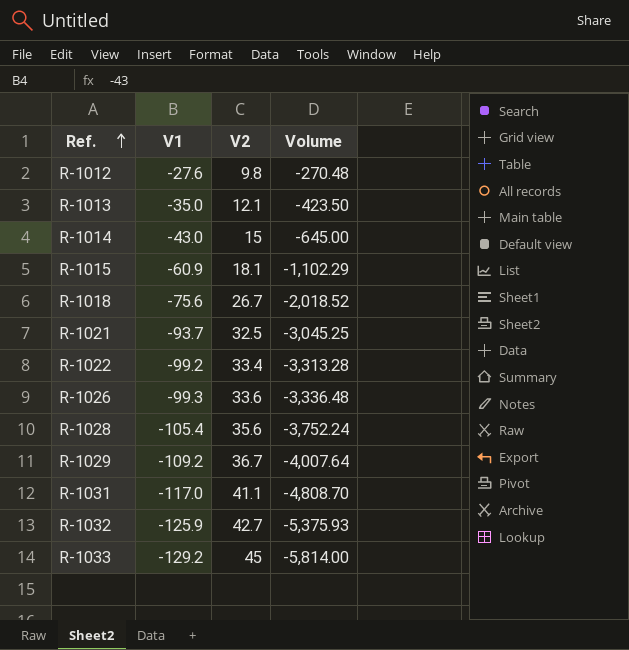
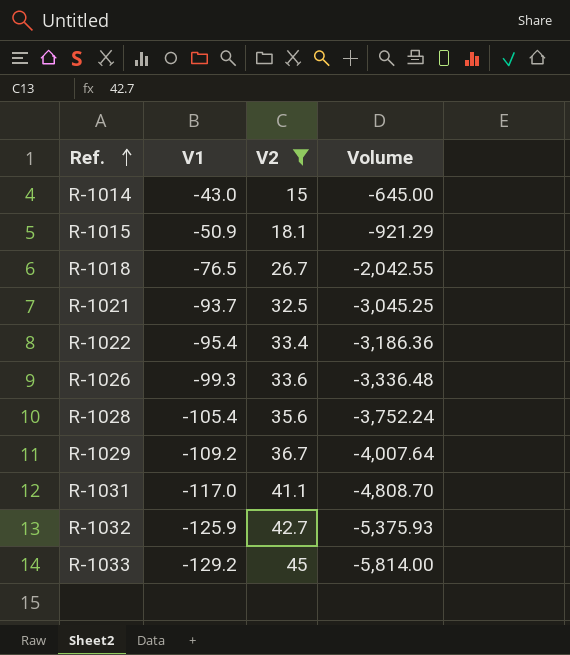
filter: none -> V2 >= 15
R-1015 | V1: -60.9 -> -50.9
R-1015 | Volume: -1,102.29 -> -921.29
R-1018 | V1: -75.6 -> -76.5
R-1018 | Volume: -2,018.52 -> -2,042.55
R-1022 | V1: -99.2 -> -95.4
R-1022 | Volume: -3,313.28 -> -3,186.36

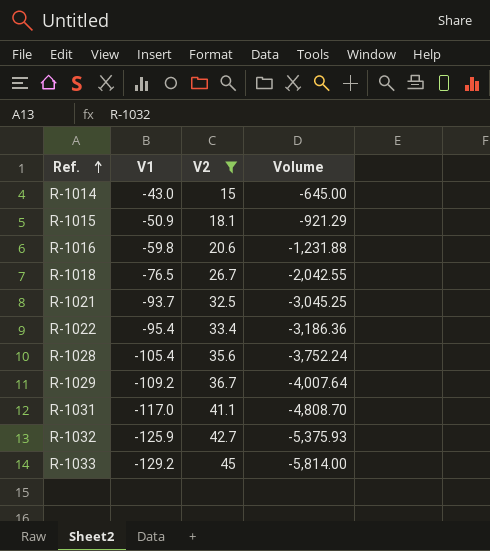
row R-1026: -99.3 | 33.6 | -3,336.48 -> none
row R-1016: none -> -59.8 | 20.6 | -1,231.88

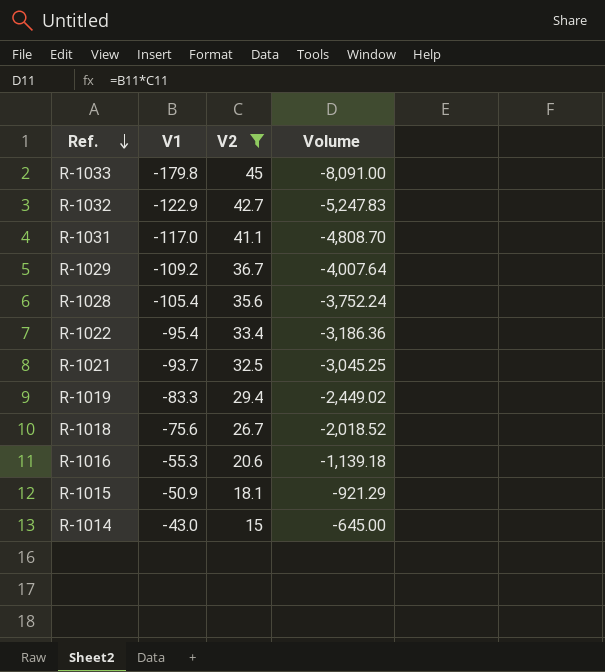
row order: Ref. ascending -> Ref. descending
R-1033 | V1: -129.2 -> -179.8
R-1033 | Volume: -5,814.00 -> -8,091.00
R-1032 | V1: -125.9 -> -122.9
R-1032 | Volume: -5,375.93 -> -5,247.83
row R-1019: none -> -83.3 | 29.4 | -2,449.02
R-1018 | V1: -76.5 -> -75.6
R-1018 | Volume: -2,042.55 -> -2,018.52
R-1016 | V1: -59.8 -> -55.3
R-1016 | Volume: -1,231.88 -> -1,139.18

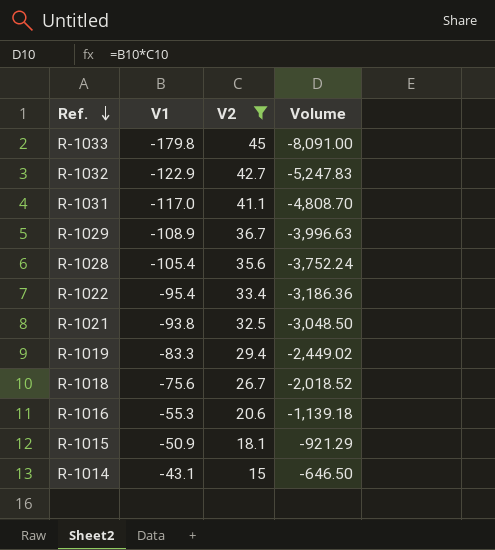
R-1029 | V1: -109.2 -> -108.9
R-1029 | Volume: -4,007.64 -> -3,996.63
R-1021 | V1: -93.7 -> -93.8
R-1021 | Volume: -3,045.25 -> -3,048.50
R-1014 | V1: -43.0 -> -43.1
R-1014 | Volume: -645.00 -> -646.50

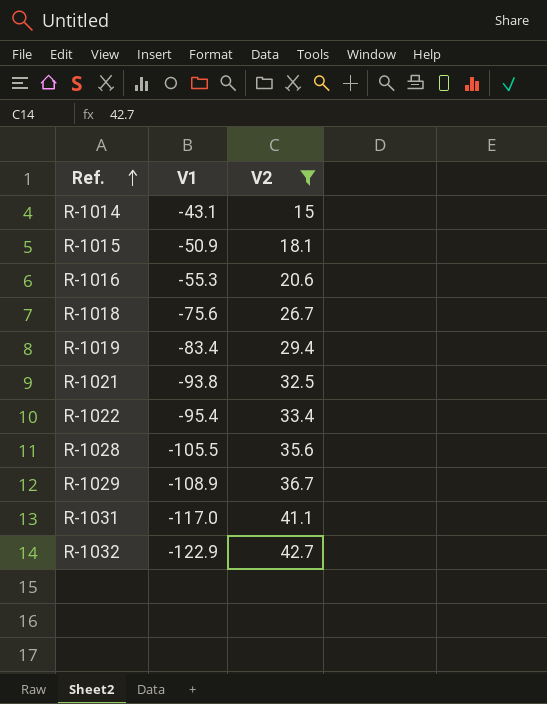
row order: Ref. descending -> Ref. ascending
column Volume | formula: [V1] * [V2] -> none
row R-1033: -179.8 | 45 | -8,091.00 -> none
R-1019 | V1: -83.3 -> -83.4
R-1028 | V1: -105.4 -> -105.5

